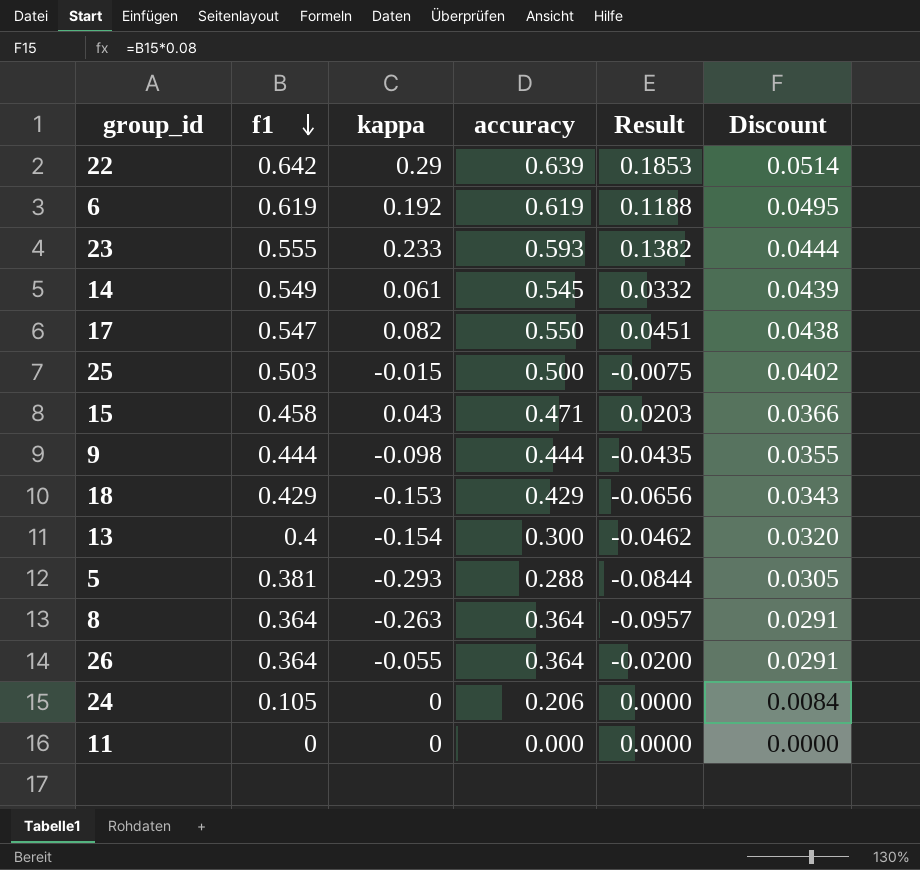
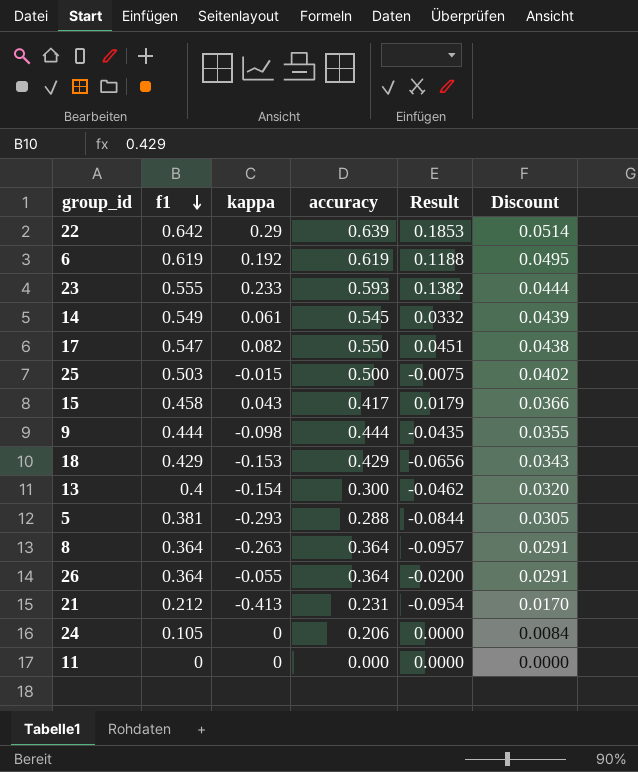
15 | accuracy: 0.471 -> 0.417
15 | Result: 0.0203 -> 0.0179
row 21: none -> 0.212 | -0.413 | 0.231 | -0.0954 | 0.0170

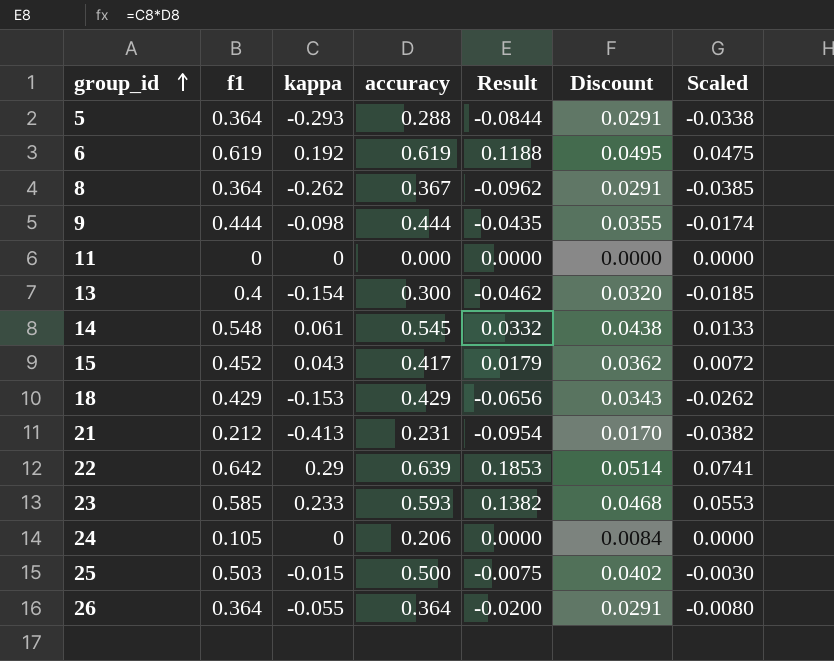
row order: f1 descending -> group_id ascending
column Scaled | formula: none -> [Result] * 0.4
row 17: 0.547 | 0.082 | 0.550 | 0.0451 | 0.0438 -> none
5 | f1: 0.381 -> 0.364
5 | Discount: 0.0305 -> 0.0291
8 | kappa: -0.263 -> -0.262
8 | accuracy: 0.364 -> 0.367
8 | Result: -0.0957 -> -0.0962
14 | f1: 0.549 -> 0.548
14 | Discount: 0.0439 -> 0.0438
15 | f1: 0.458 -> 0.452
15 | Discount: 0.0366 -> 0.0362
23 | f1: 0.555 -> 0.585
23 | Discount: 0.0444 -> 0.0468

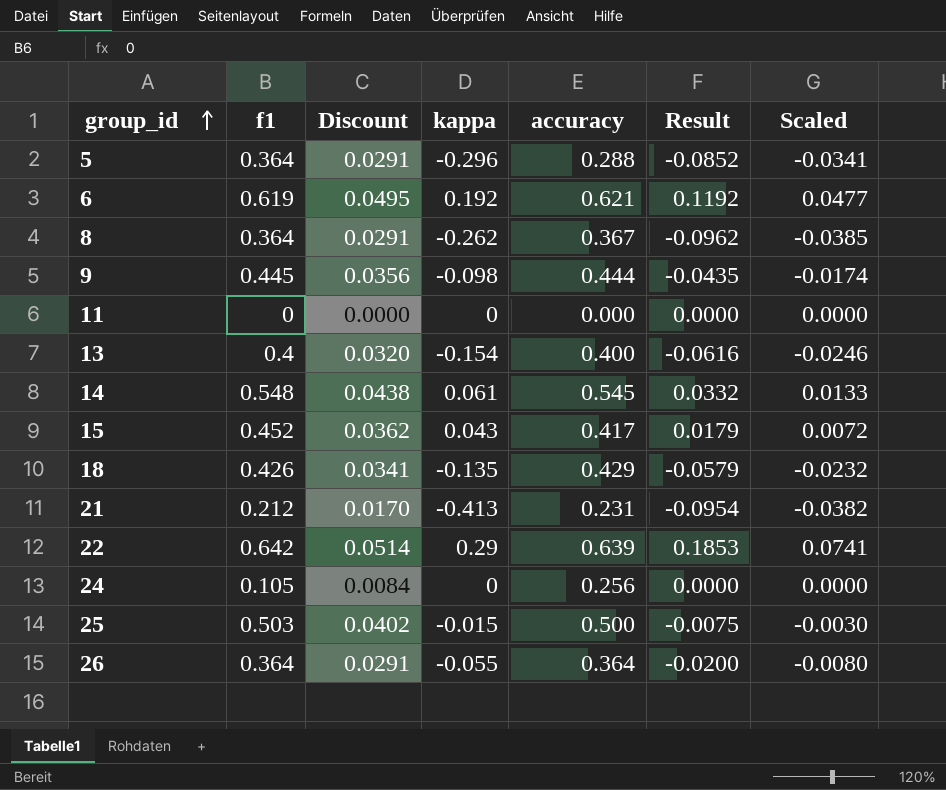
column Discount | position: 6 -> 3
row 23: 0.585 | 0.233 | 0.593 | 0.1382 | 0.0468 | 0.0553 -> none
5 | kappa: -0.293 -> -0.296
5 | Result: -0.0844 -> -0.0852
5 | Scaled: -0.0338 -> -0.0341
6 | accuracy: 0.619 -> 0.621
6 | Result: 0.1188 -> 0.1192
6 | Scaled: 0.0475 -> 0.0477
9 | f1: 0.444 -> 0.445
9 | Discount: 0.0355 -> 0.0356
13 | accuracy: 0.300 -> 0.400
13 | Result: -0.0462 -> -0.0616
13 | Scaled: -0.0185 -> -0.0246
18 | f1: 0.429 -> 0.426
18 | Discount: 0.0343 -> 0.0341
18 | kappa: -0.153 -> -0.135
18 | Result: -0.0656 -> -0.0579
18 | Scaled: -0.0262 -> -0.0232
24 | accuracy: 0.206 -> 0.256

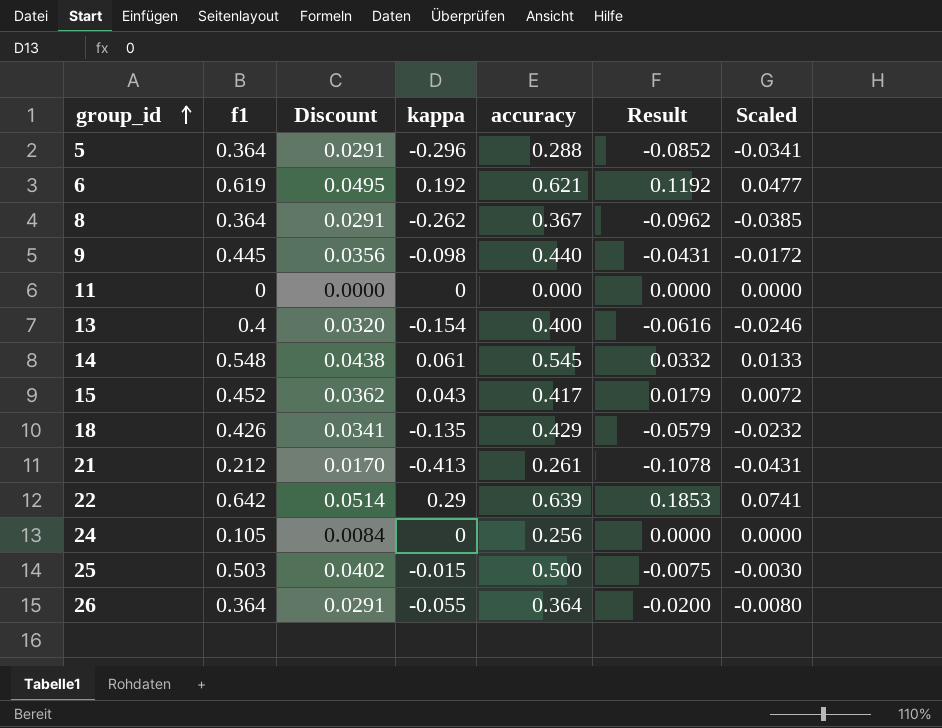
9 | accuracy: 0.444 -> 0.440
9 | Result: -0.0435 -> -0.0431
9 | Scaled: -0.0174 -> -0.0172
21 | accuracy: 0.231 -> 0.261
21 | Result: -0.0954 -> -0.1078
21 | Scaled: -0.0382 -> -0.0431

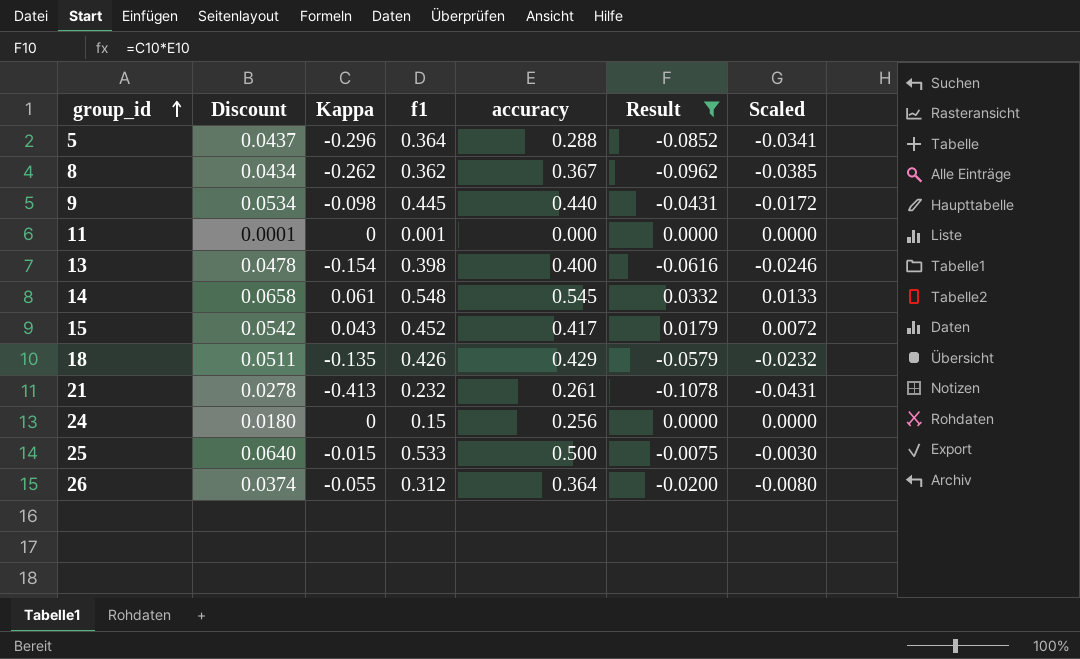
filter: none -> Result <= 0.0332
column Discount | formula: [f1] * 0.08 -> [f1] * 0.12
column name: kappa -> Kappa
column f1 | position: 2 -> 4
8 | f1: 0.364 -> 0.362
11 | f1: 0 -> 0.001
13 | f1: 0.4 -> 0.398
21 | f1: 0.212 -> 0.232
24 | f1: 0.105 -> 0.15
25 | f1: 0.503 -> 0.533
26 | f1: 0.364 -> 0.312

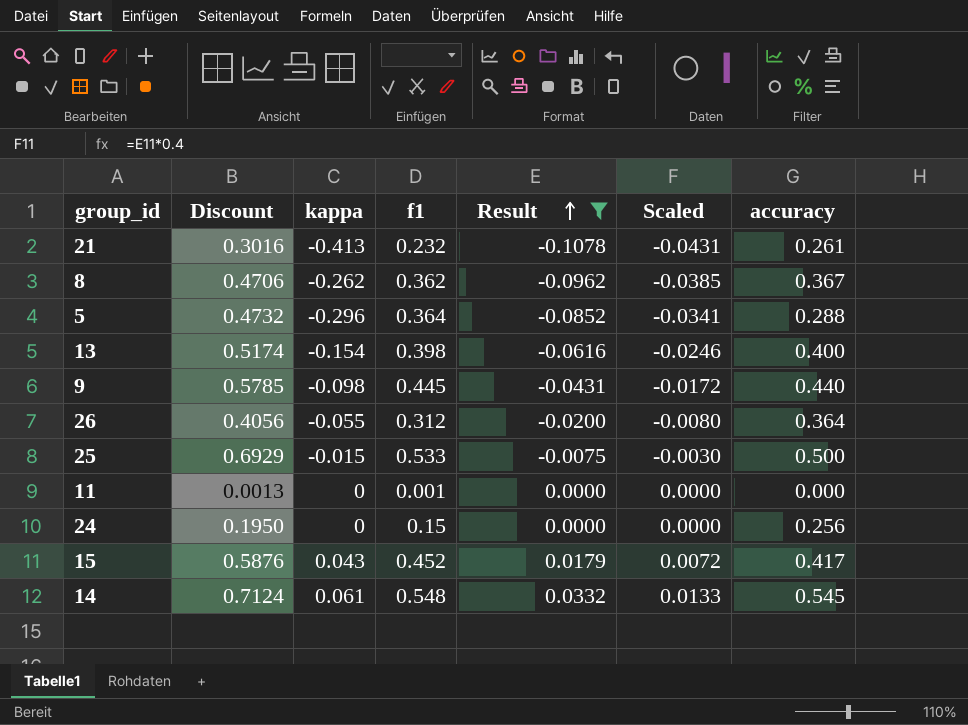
row order: group_id ascending -> Result ascending
column Discount | formula: [f1] * 0.12 -> [f1] * 1.3
column name: Kappa -> kappa
column accuracy | position: 5 -> 7
row 18: 0.0511 | -0.135 | 0.426 | 0.429 | -0.0579 | -0.0232 -> none

